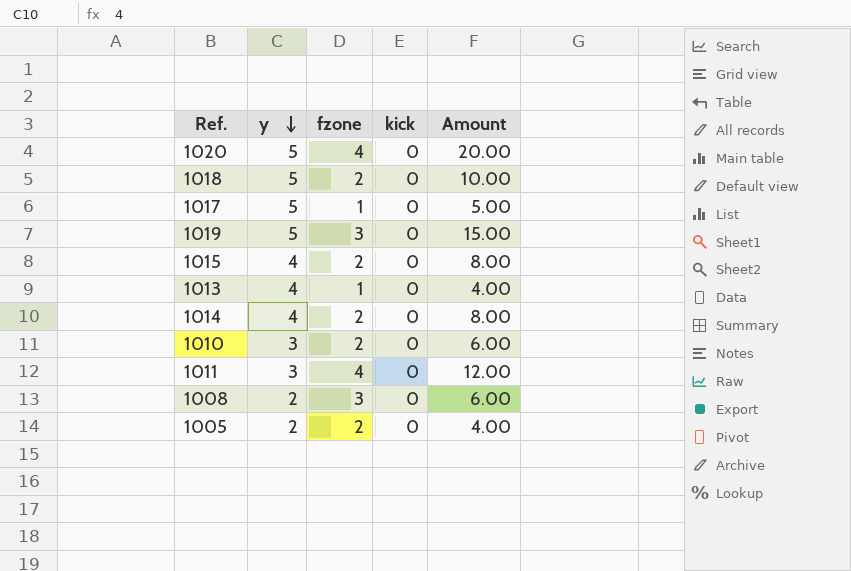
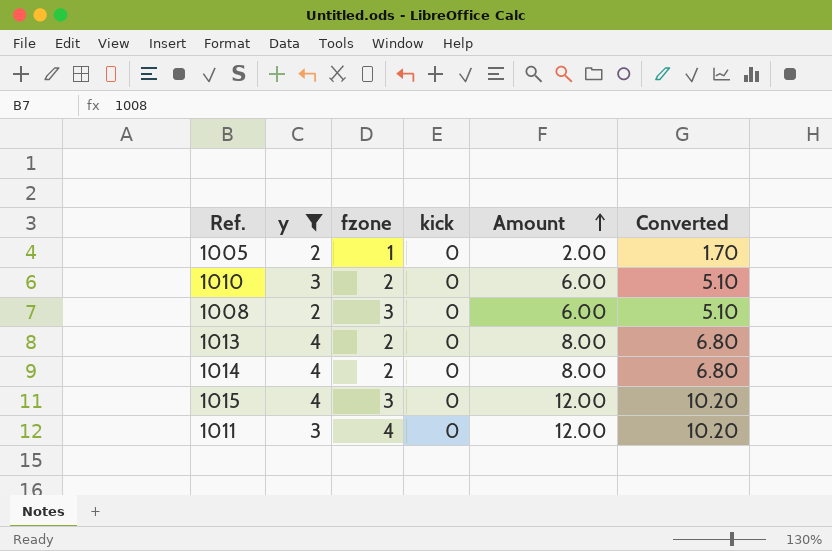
filter: none -> y != 5
row order: y descending -> Amount ascending
column Converted | formula: none -> [Amount] * 0.85
1005 | fzone: 2 -> 1
1005 | Amount: 4.00 -> 2.00
1013 | fzone: 1 -> 2
1013 | Amount: 4.00 -> 8.00
1015 | fzone: 2 -> 3
1015 | Amount: 8.00 -> 12.00

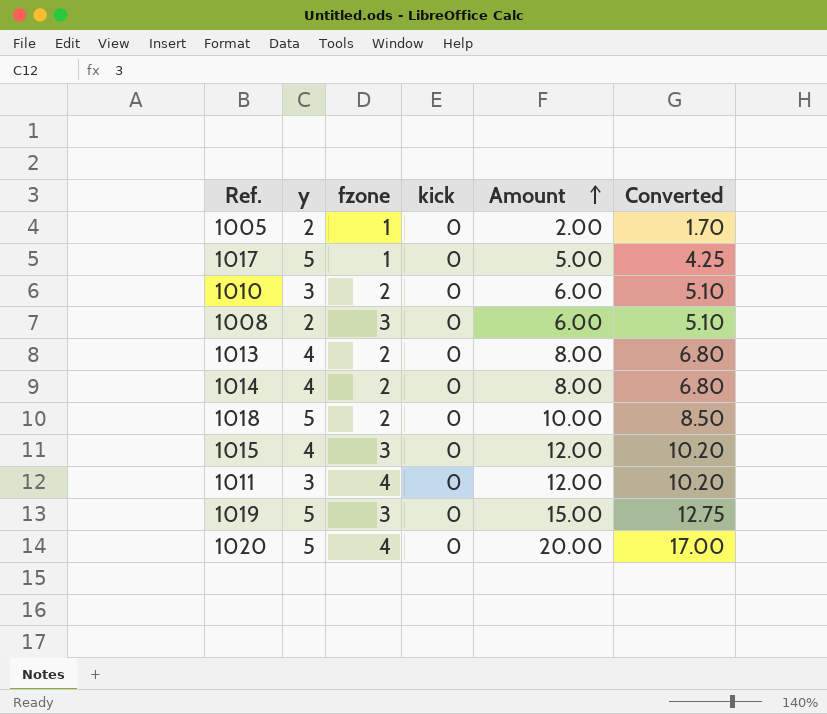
filter: y != 5 -> none

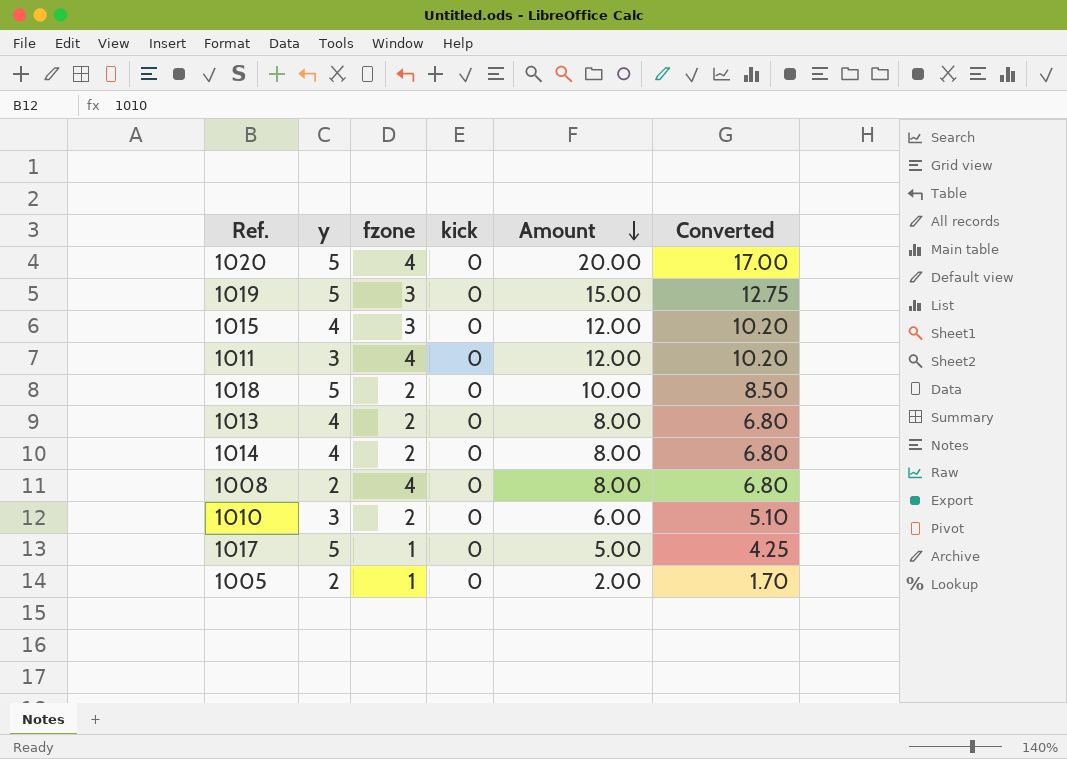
row order: Amount ascending -> Amount descending
1008 | fzone: 3 -> 4
1008 | Amount: 6.00 -> 8.00
1008 | Converted: 5.10 -> 6.80

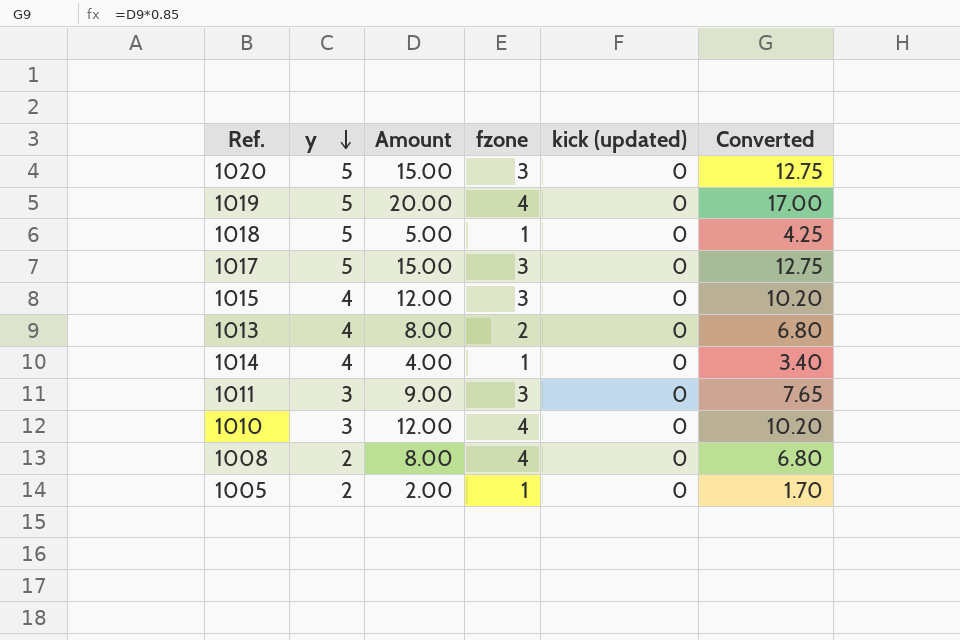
row order: Amount descending -> y descending
column Amount | position: 5 -> 3
column name: kick -> kick (updated)
1020 | Amount: 20.00 -> 15.00
1020 | fzone: 4 -> 3
1020 | Converted: 17.00 -> 12.75
1019 | Amount: 15.00 -> 20.00
1019 | fzone: 3 -> 4
1019 | Converted: 12.75 -> 17.00
1018 | Amount: 10.00 -> 5.00
1018 | fzone: 2 -> 1
1018 | Converted: 8.50 -> 4.25
1017 | Amount: 5.00 -> 15.00
1017 | fzone: 1 -> 3
1017 | Converted: 4.25 -> 12.75
1014 | Amount: 8.00 -> 4.00
1014 | fzone: 2 -> 1
1014 | Converted: 6.80 -> 3.40
1011 | Amount: 12.00 -> 9.00
1011 | fzone: 4 -> 3
1011 | Converted: 10.20 -> 7.65
1010 | Amount: 6.00 -> 12.00
1010 | fzone: 2 -> 4
1010 | Converted: 5.10 -> 10.20

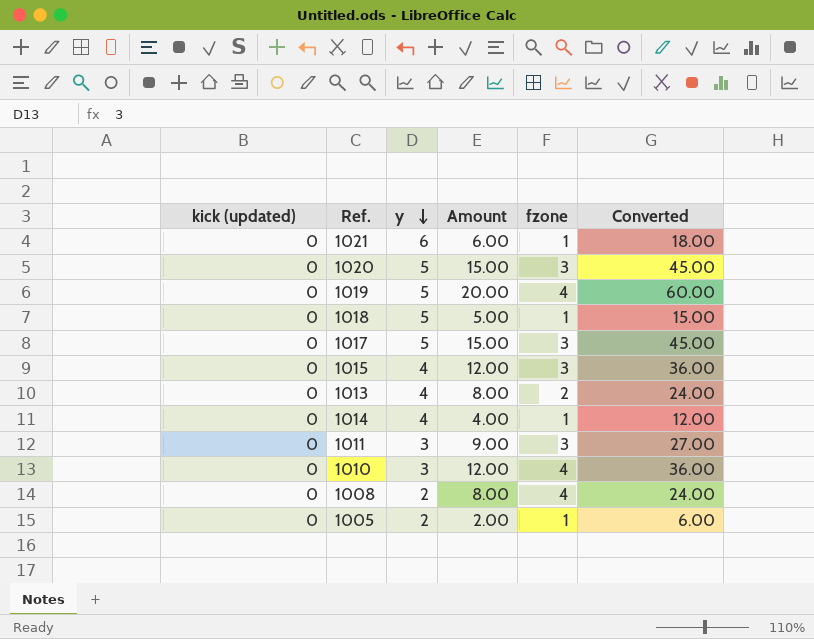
column kick (updated) | position: 5 -> 1
column Converted | formula: [Amount] * 0.85 -> [Amount] * 3
row 1021: none -> 0 | 6 | 6.00 | 1 | 18.00

